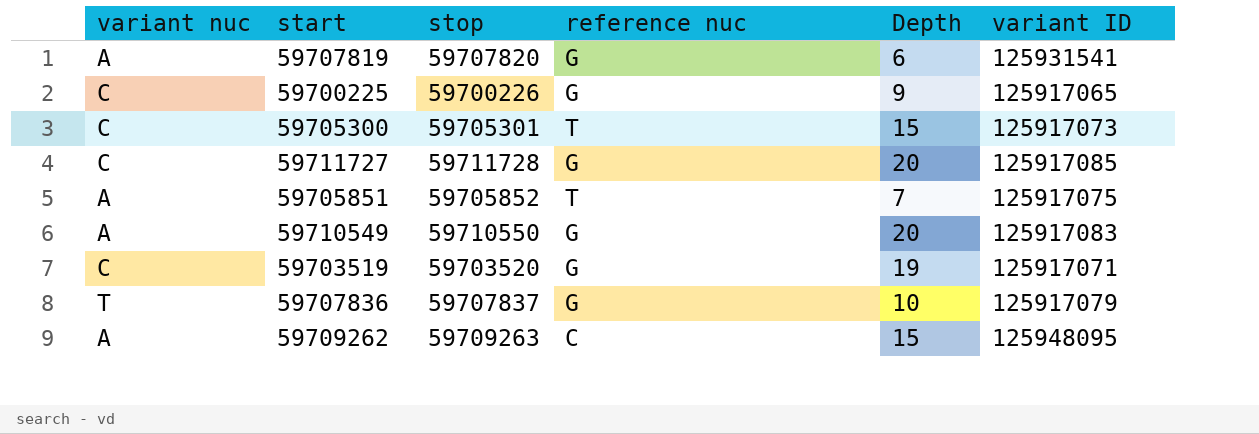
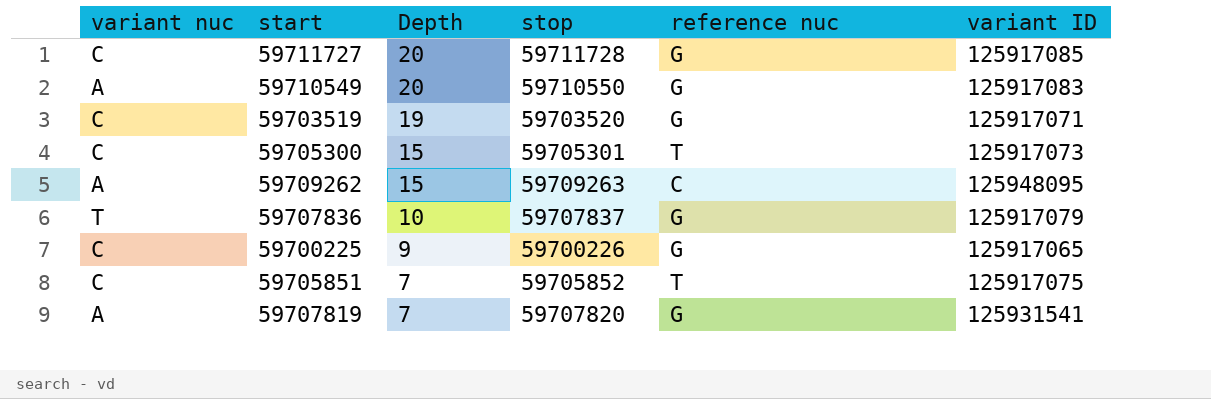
row order: none -> Depth descending
column Depth | position: 5 -> 3
59705851 | variant nuc: A -> C
59707819 | Depth: 6 -> 7

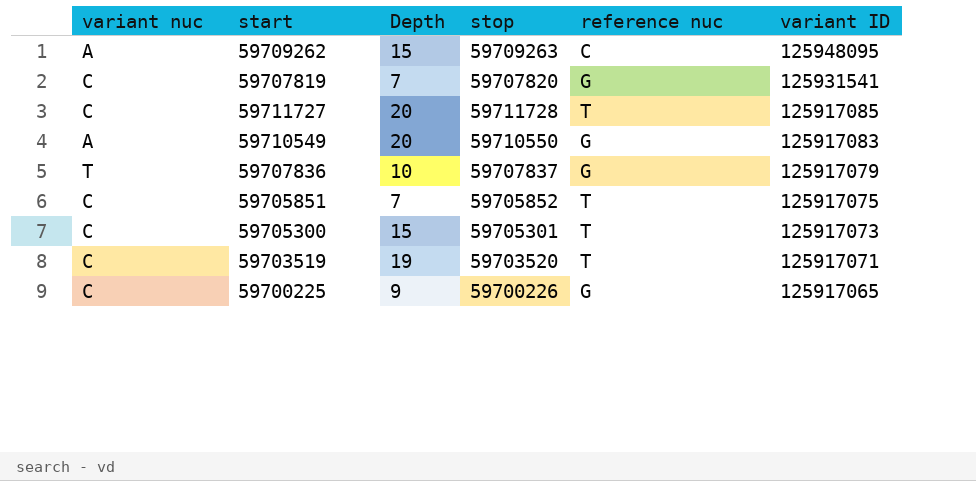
row order: Depth descending -> variant ID descending
59707819 | variant nuc: A -> C
59711727 | reference nuc: G -> T
59703519 | reference nuc: G -> T

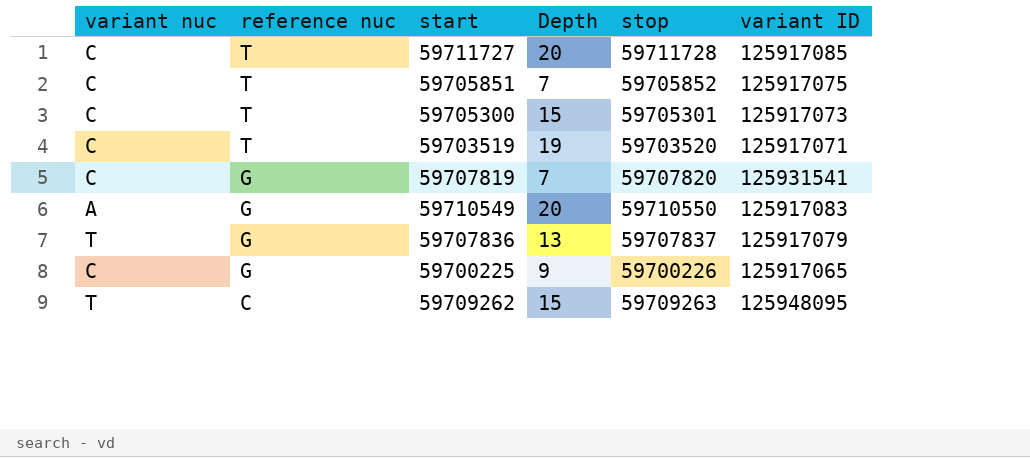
row order: variant ID descending -> reference nuc descending
column reference nuc | position: 5 -> 2
59707836 | Depth: 10 -> 13
59709262 | variant nuc: A -> T

